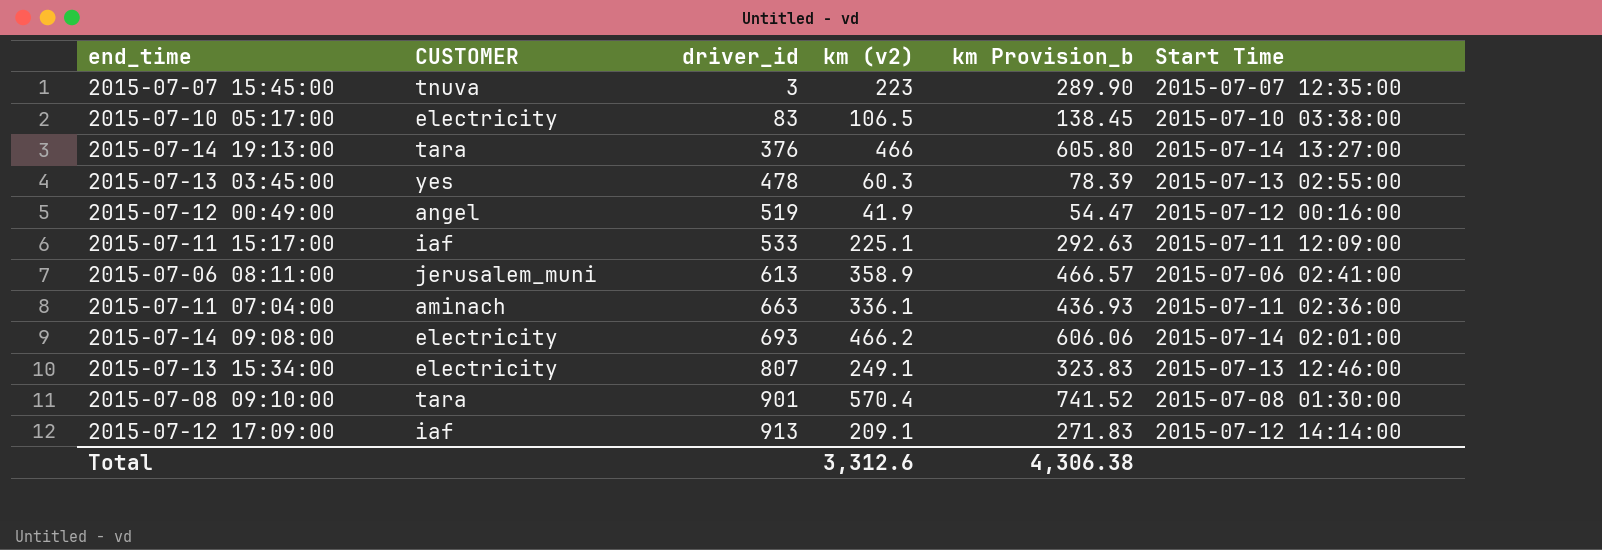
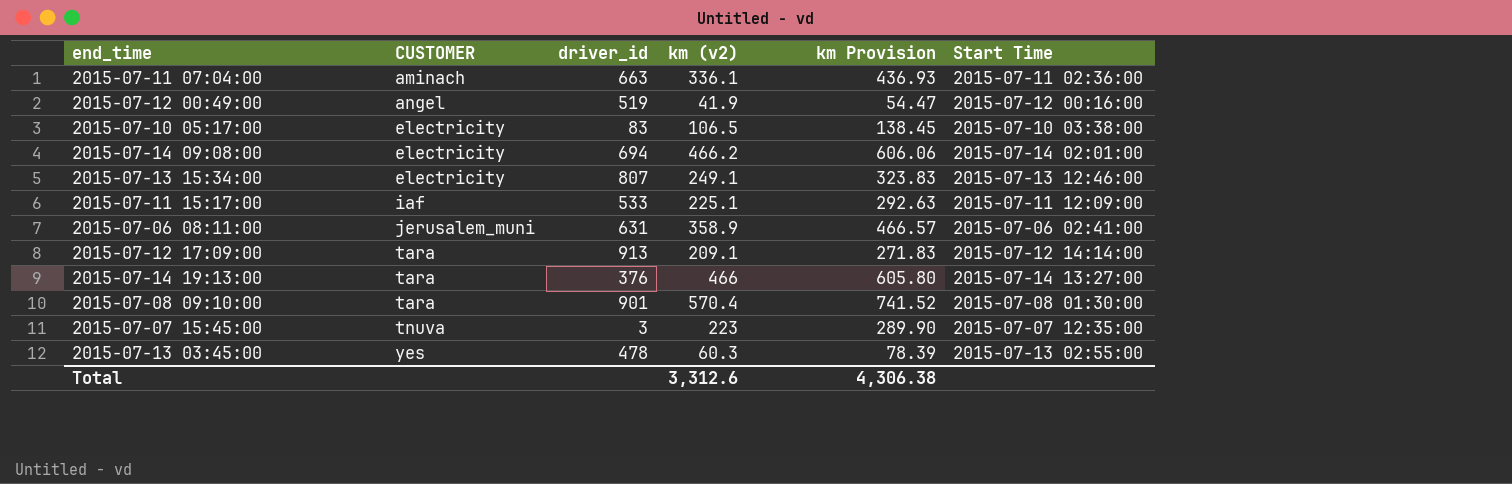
row order: driver_id ascending -> CUSTOMER ascending
column name: km Provision_b -> km Provision
2015-07-14 09:08:00 | driver_id: 693 -> 694
2015-07-06 08:11:00 | driver_id: 613 -> 631
2015-07-12 17:09:00 | CUSTOMER: iaf -> tara

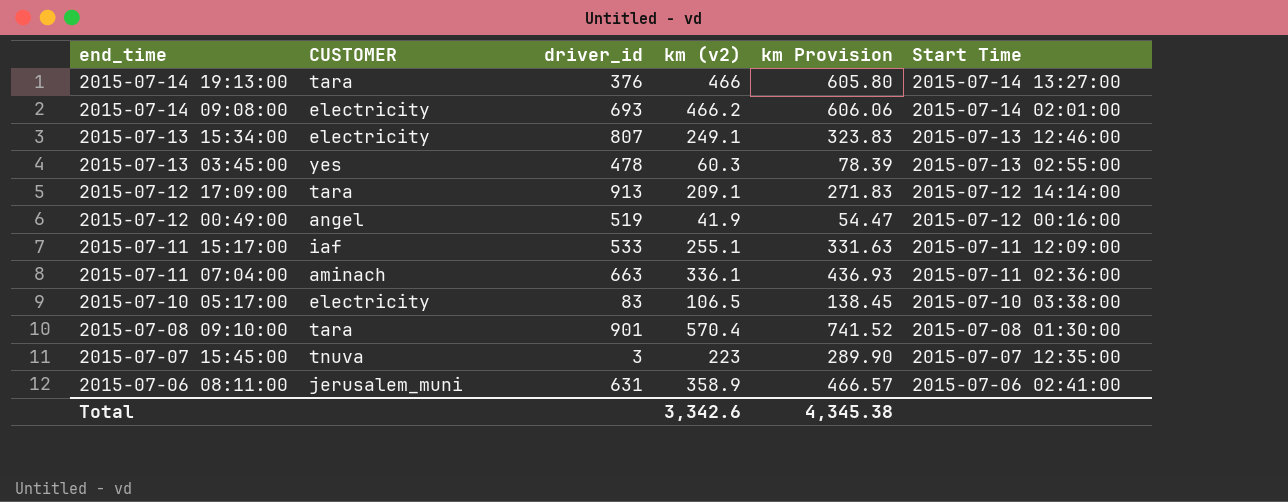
row order: CUSTOMER ascending -> end_time descending
2015-07-14 09:08:00 | driver_id: 694 -> 693
2015-07-11 15:17:00 | km (v2): 225.1 -> 255.1
2015-07-11 15:17:00 | km Provision: 292.63 -> 331.63
Total | km (v2): 3,312.6 -> 3,342.6
Total | km Provision: 4,306.38 -> 4,345.38

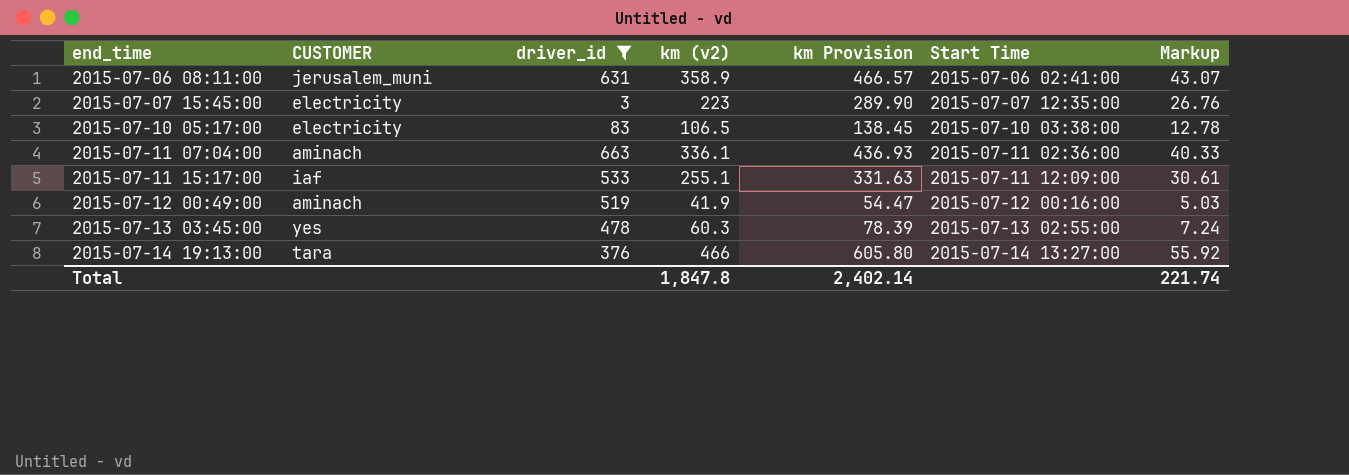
filter: none -> driver_id <= 663
row order: end_time descending -> end_time ascending
column Markup | formula: none -> [km (v2)] * 0.12
2015-07-07 15:45:00 | CUSTOMER: tnuva -> electricity
2015-07-12 00:49:00 | CUSTOMER: angel -> aminach
Total | km (v2): 3,342.6 -> 1,847.8
Total | km Provision: 4,345.38 -> 2,402.14

